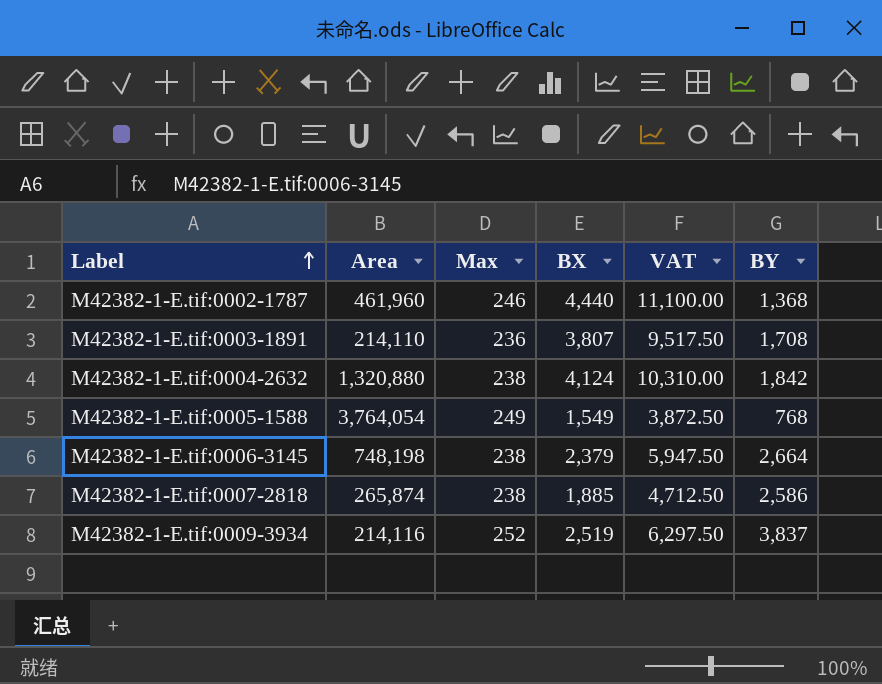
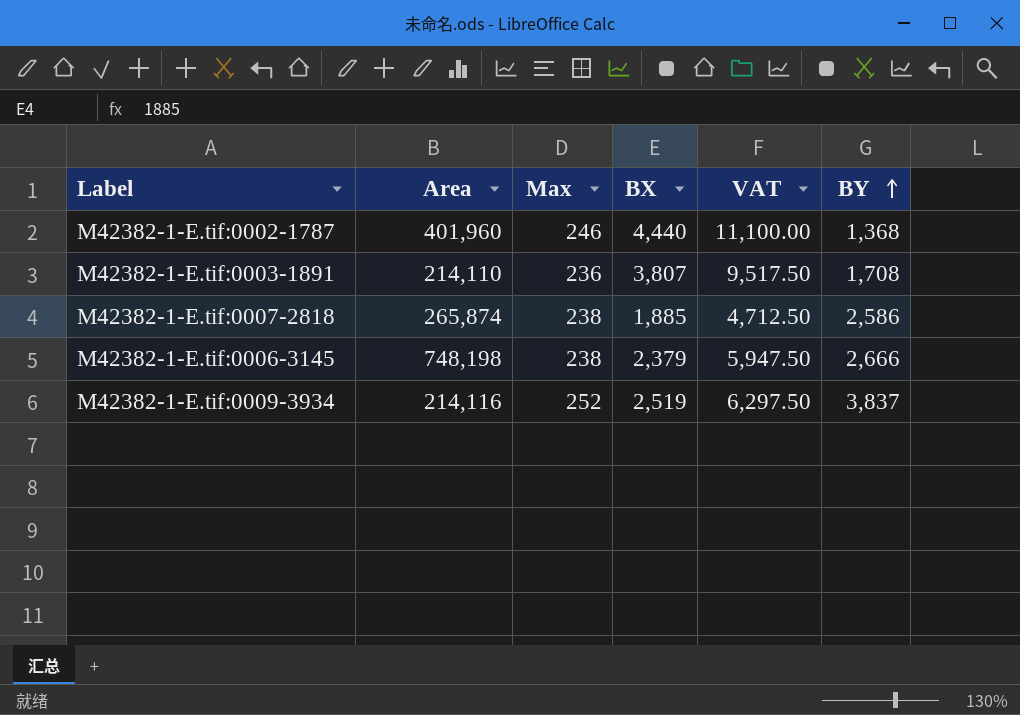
row order: Label ascending -> BY ascending
row M42382-1-E.tif:0004-2632: 1,320,880 | 238 | 4,124 | 10,310.00 | 1,842 -> none
row M42382-1-E.tif:0005-1588: 3,764,054 | 249 | 1,549 | 3,872.50 | 768 -> none
M42382-1-E.tif:0002-1787 | Area: 461,960 -> 401,960
M42382-1-E.tif:0006-3145 | BY: 2,664 -> 2,666

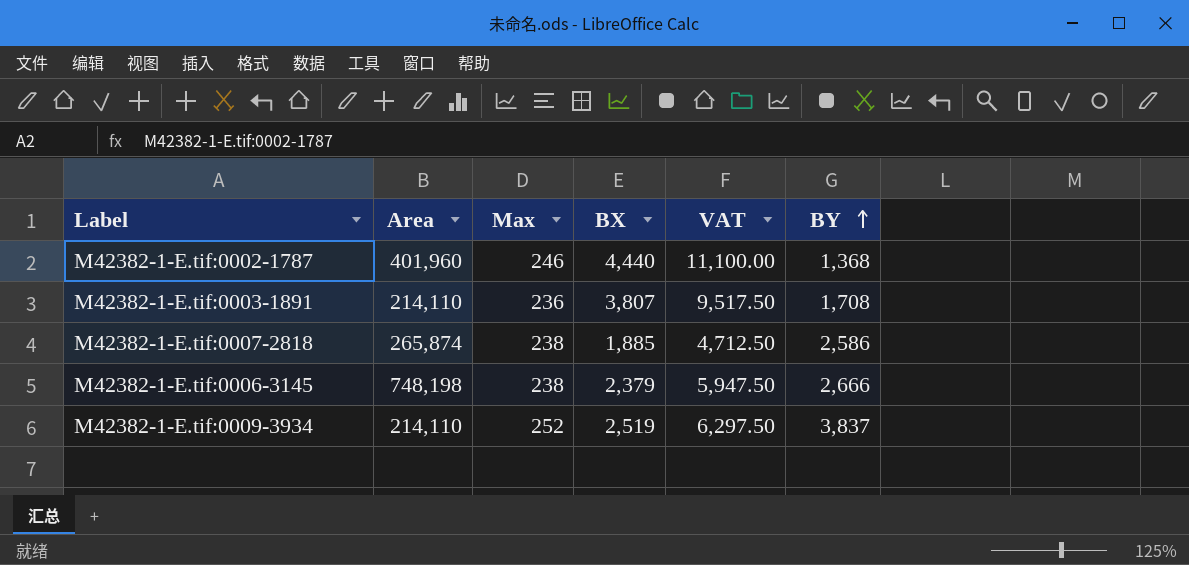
M42382-1-E.tif:0009-3934 | Area: 214,116 -> 214,110

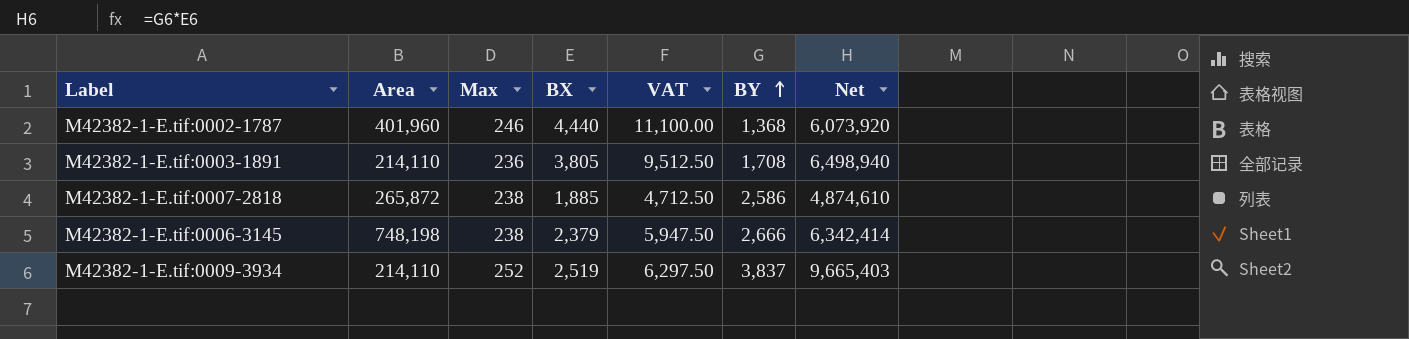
column Net | formula: none -> [BX] * [BY]
M42382-1-E.tif:0003-1891 | BX: 3,807 -> 3,805
M42382-1-E.tif:0003-1891 | VAT: 9,517.50 -> 9,512.50
M42382-1-E.tif:0007-2818 | Area: 265,874 -> 265,872

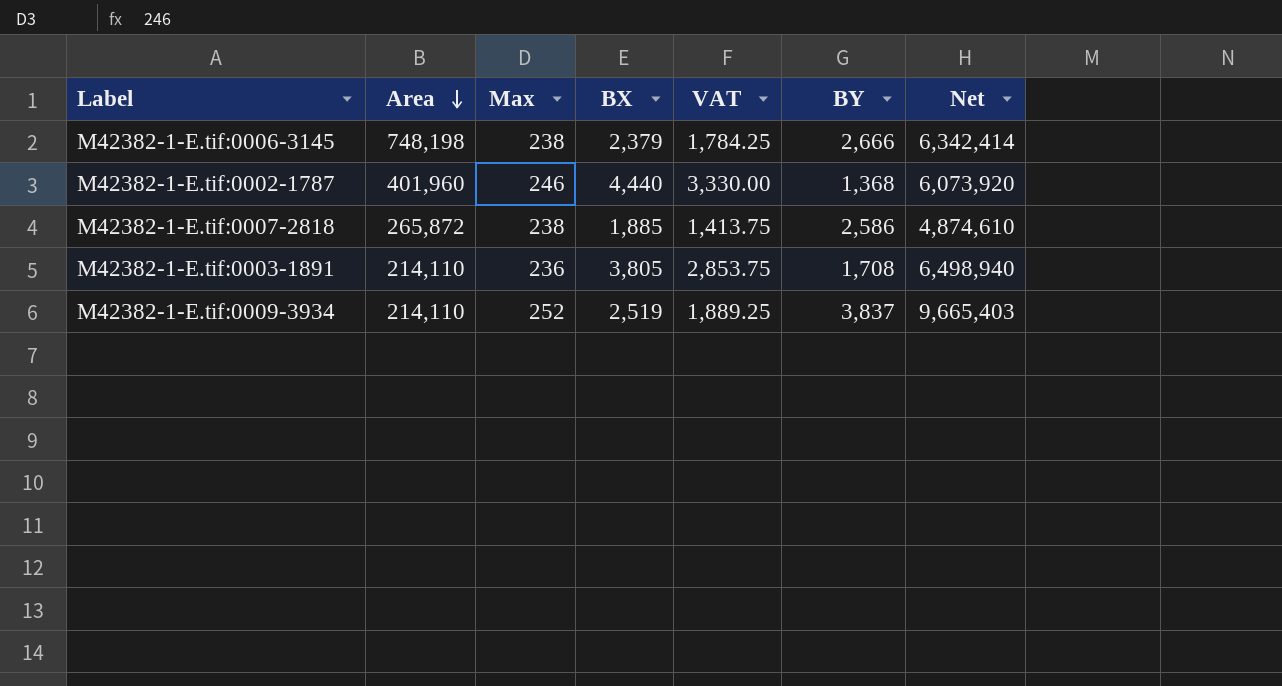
row order: BY ascending -> Area descending
column VAT | formula: [BX] * 2.5 -> [BX] * 0.75

